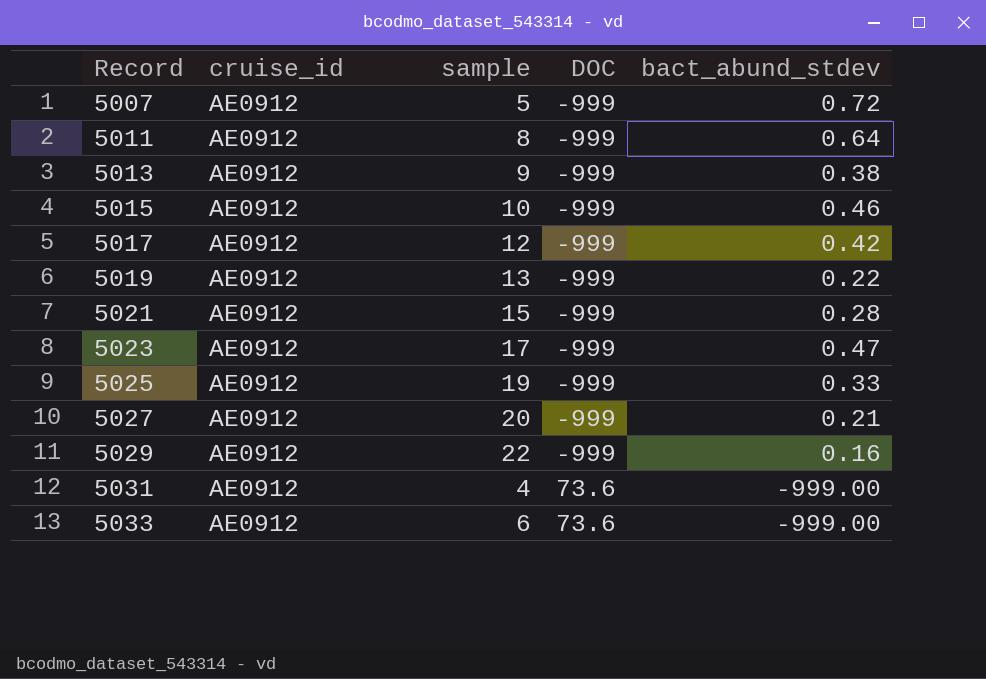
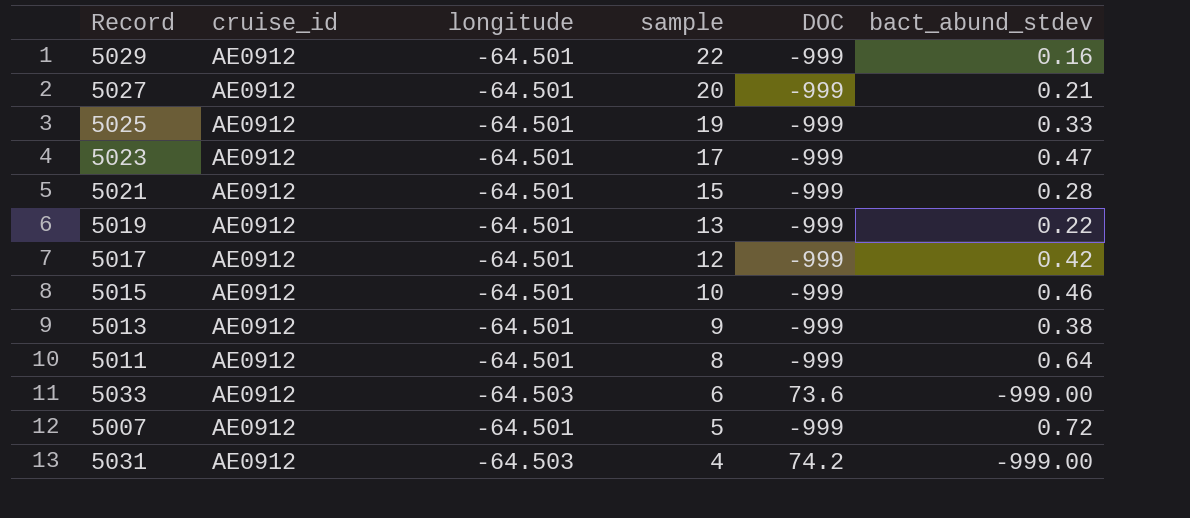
row order: Record ascending -> sample descending
column longitude | position: none -> 3
5031 | DOC: 73.6 -> 74.2

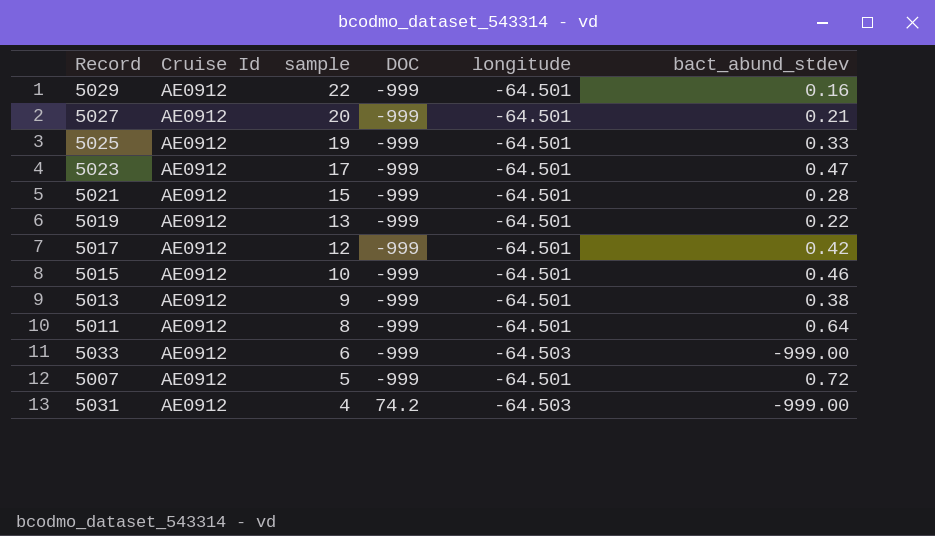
column name: cruise_id -> Cruise Id
column longitude | position: 3 -> 5
5033 | DOC: 73.6 -> -999

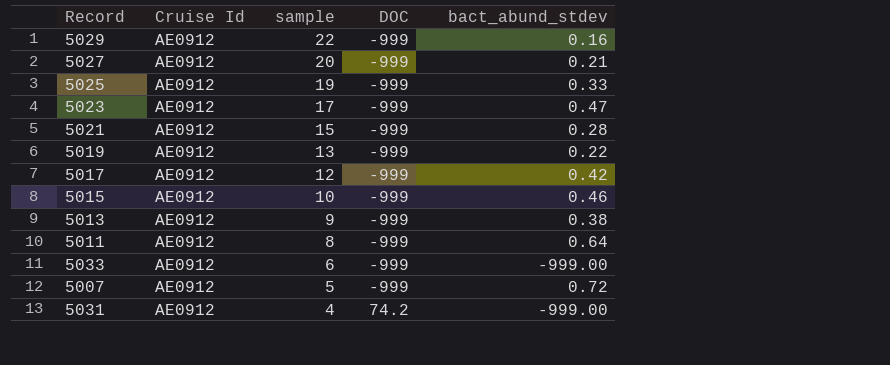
column longitude | position: 5 -> none

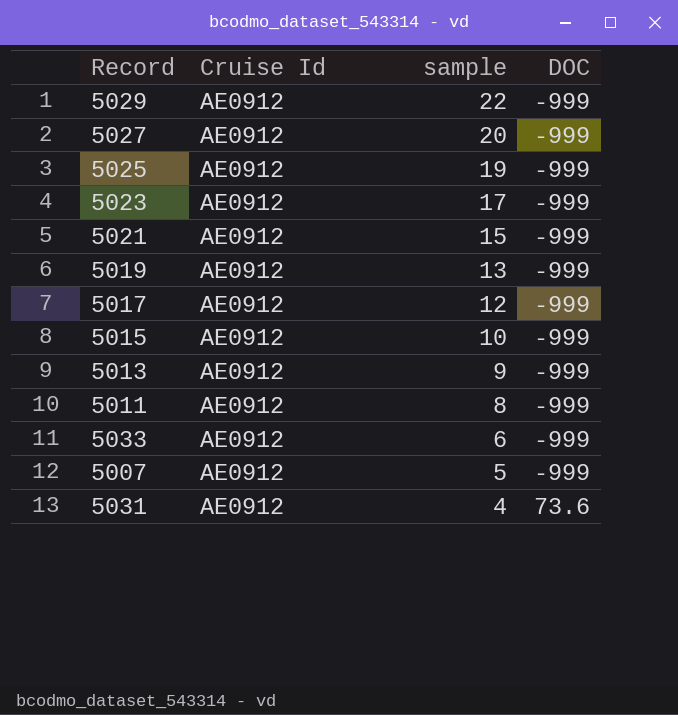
column bact_abund_stdev | position: 5 -> none
5031 | DOC: 74.2 -> 73.6

